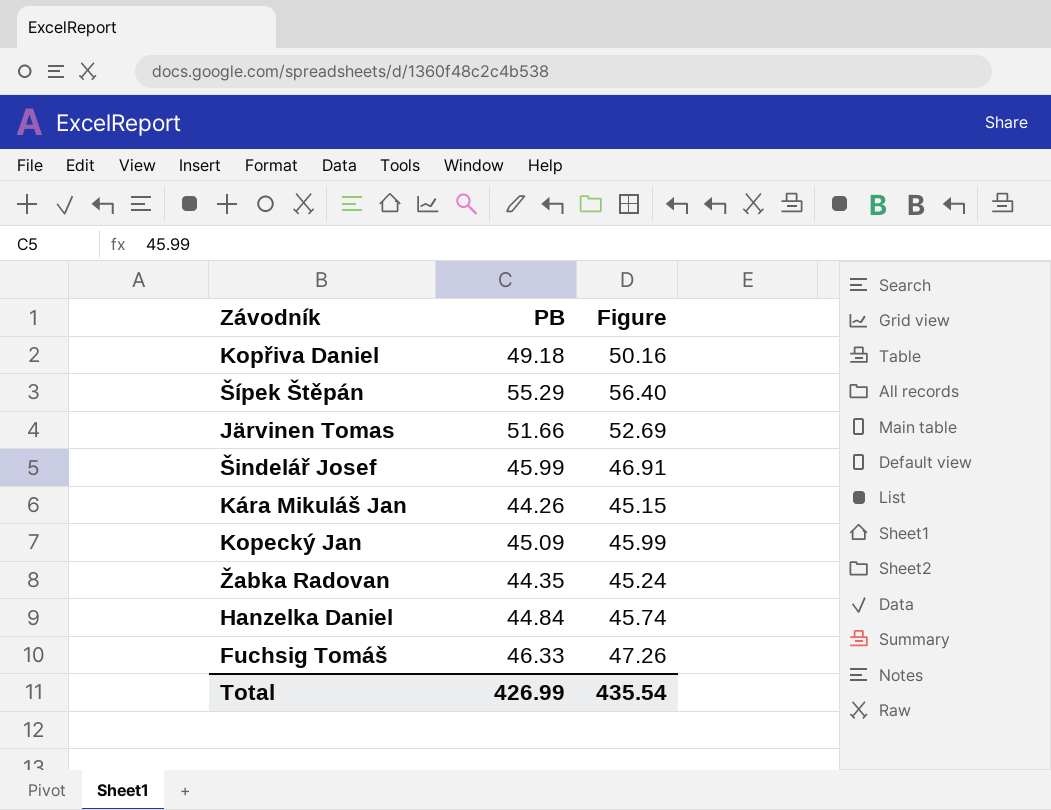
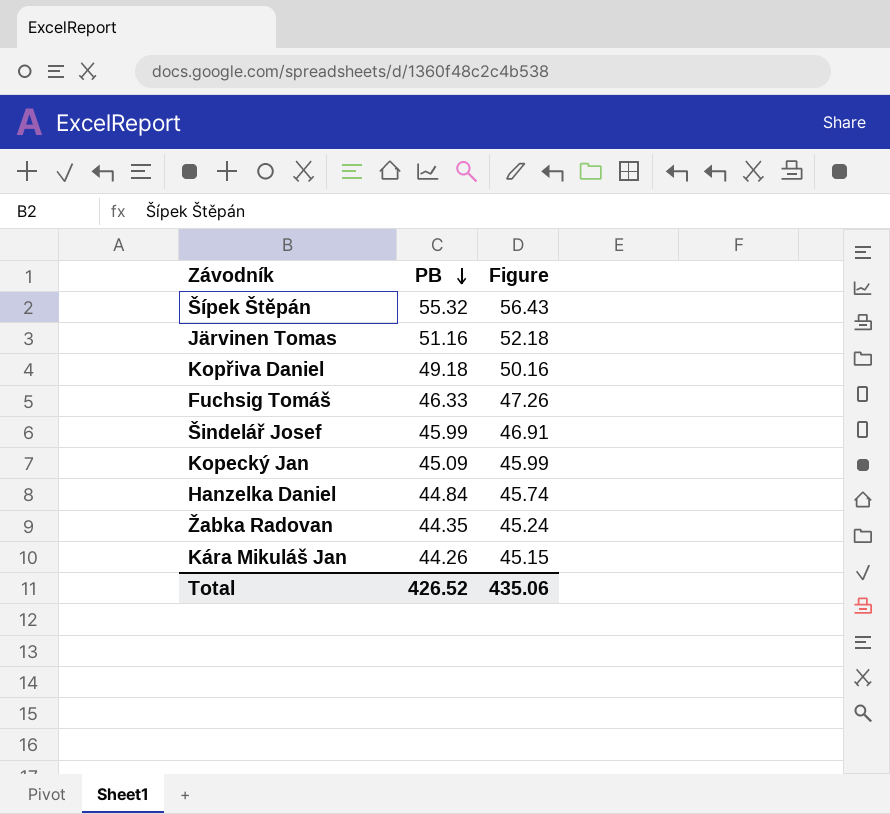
row order: none -> PB descending
Šípek Štěpán | PB: 55.29 -> 55.32
Šípek Štěpán | Figure: 56.40 -> 56.43
Järvinen Tomas | PB: 51.66 -> 51.16
Järvinen Tomas | Figure: 52.69 -> 52.18
Total | PB: 426.99 -> 426.52
Total | Figure: 435.54 -> 435.06

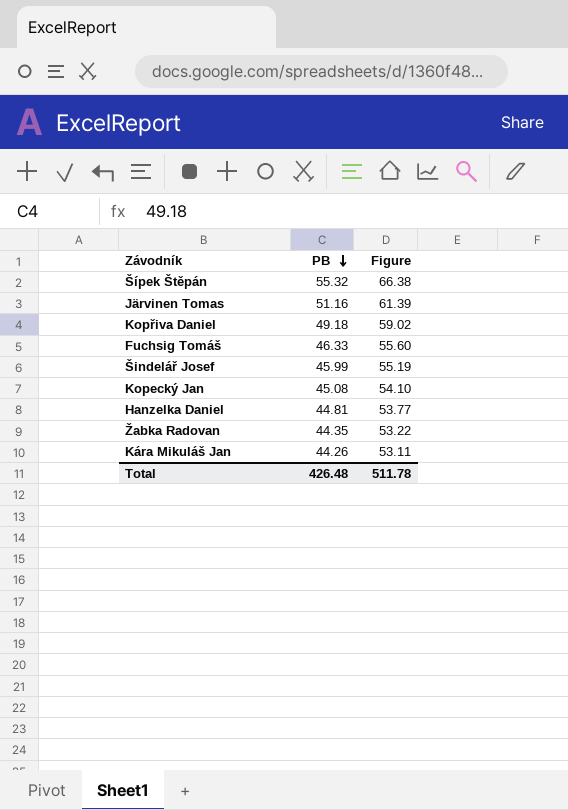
column Figure | formula: [PB] * 1.02 -> [PB] * 1.2
Kopecký Jan | PB: 45.09 -> 45.08
Hanzelka Daniel | PB: 44.84 -> 44.81
Total | PB: 426.52 -> 426.48
Total | Figure: 435.06 -> 511.78

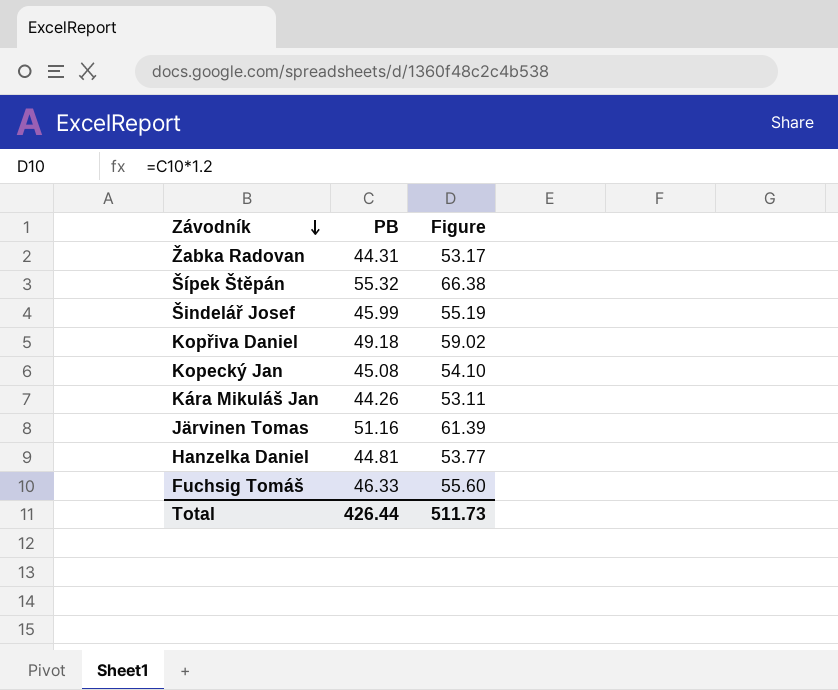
row order: PB descending -> Závodník descending
Žabka Radovan | PB: 44.35 -> 44.31
Žabka Radovan | Figure: 53.22 -> 53.17
Total | PB: 426.48 -> 426.44
Total | Figure: 511.78 -> 511.73

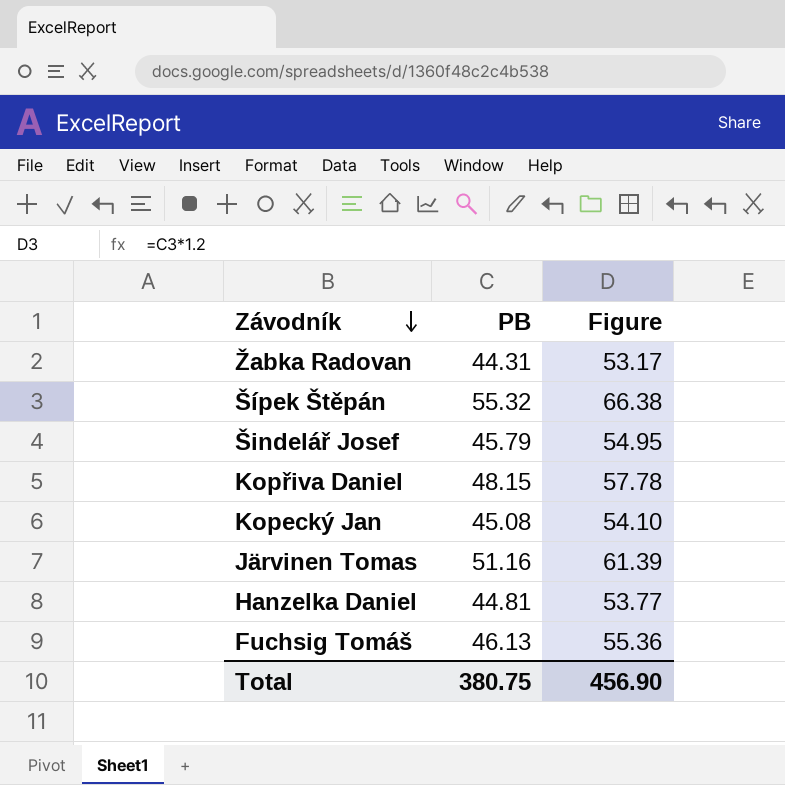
row Kára Mikuláš Jan: 44.26 | 53.11 -> none
Šindelář Josef | PB: 45.99 -> 45.79
Šindelář Josef | Figure: 55.19 -> 54.95
Kopřiva Daniel | PB: 49.18 -> 48.15
Kopřiva Daniel | Figure: 59.02 -> 57.78
Fuchsig Tomáš | PB: 46.33 -> 46.13
Fuchsig Tomáš | Figure: 55.60 -> 55.36
Total | PB: 426.44 -> 380.75
Total | Figure: 511.73 -> 456.90

